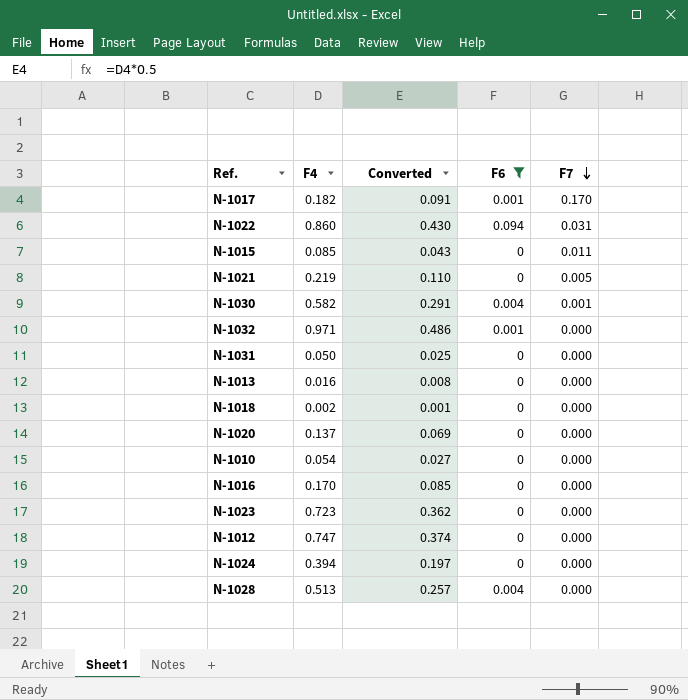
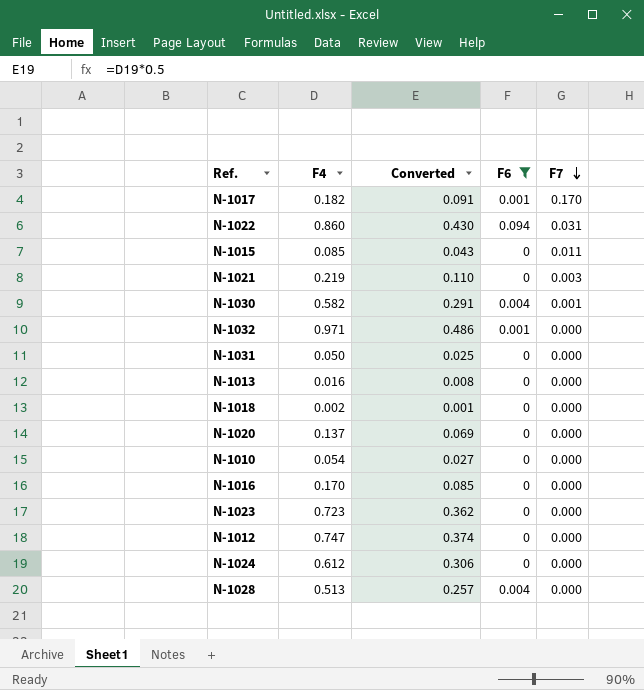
N-1021 | F7: 0.005 -> 0.003
N-1024 | F4: 0.394 -> 0.612
N-1024 | Converted: 0.197 -> 0.306

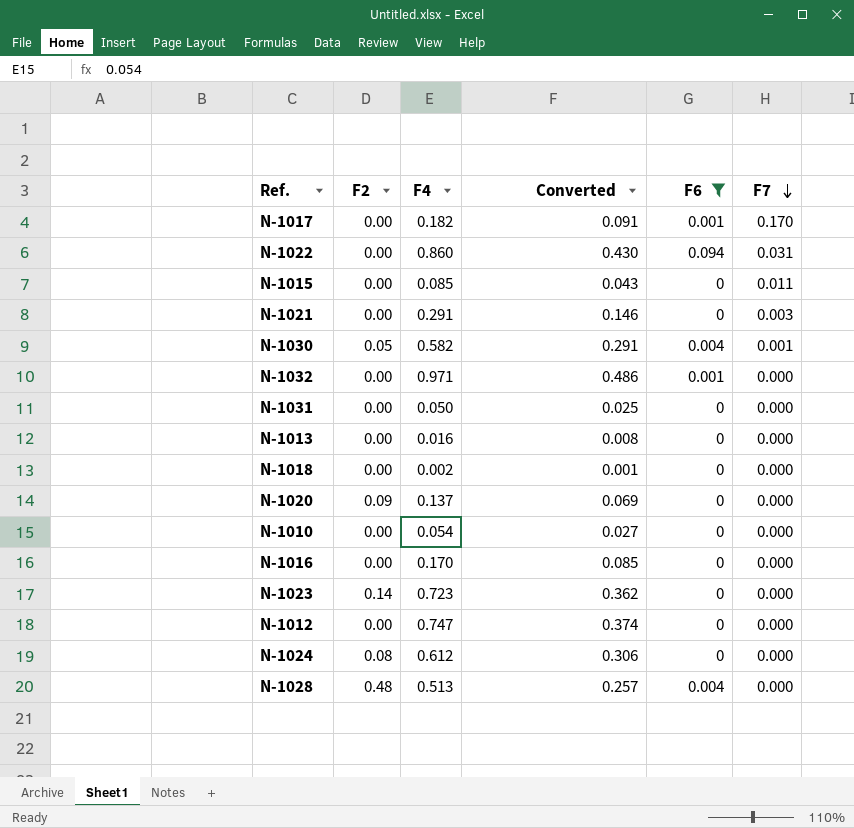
column F2 | position: none -> 2
N-1021 | F4: 0.219 -> 0.291
N-1021 | Converted: 0.110 -> 0.146

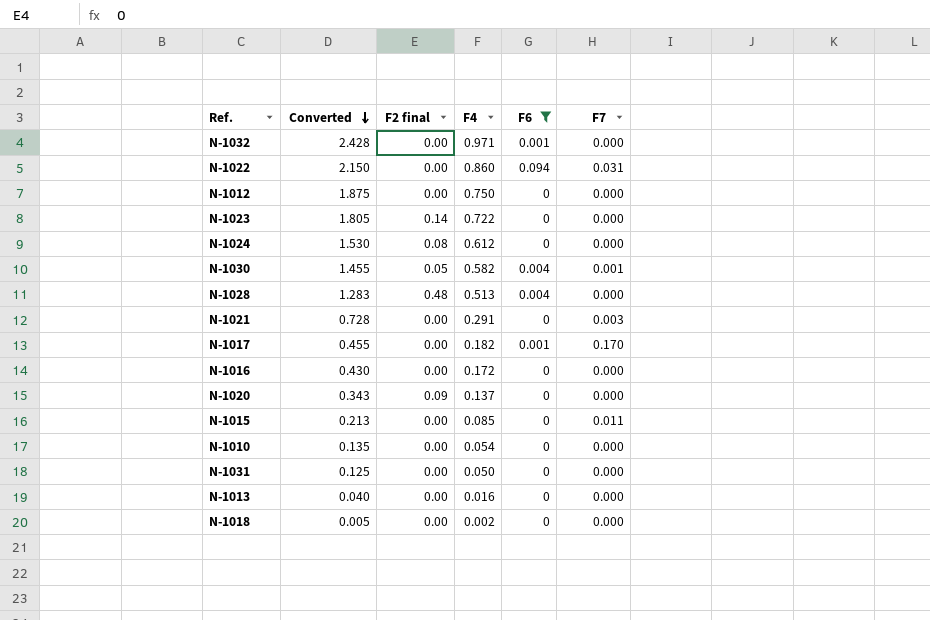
row order: F7 descending -> Converted descending
column Converted | formula: [F4] * 0.5 -> [F4] * 2.5
column Converted | position: 4 -> 2
column name: F2 -> F2 final
N-1012 | F4: 0.747 -> 0.750
N-1023 | F4: 0.723 -> 0.722
N-1016 | F4: 0.170 -> 0.172

